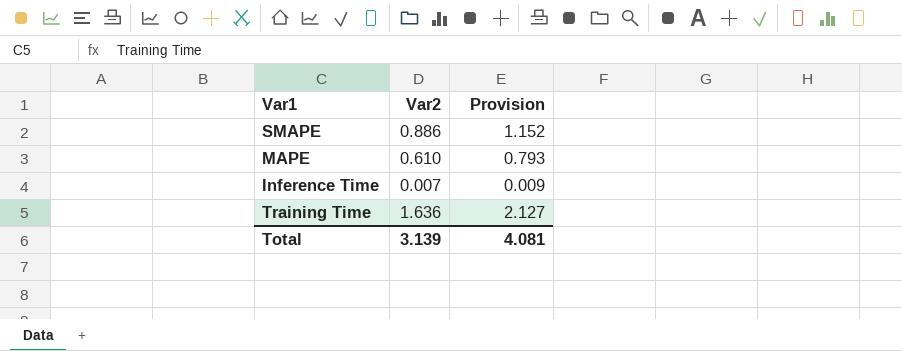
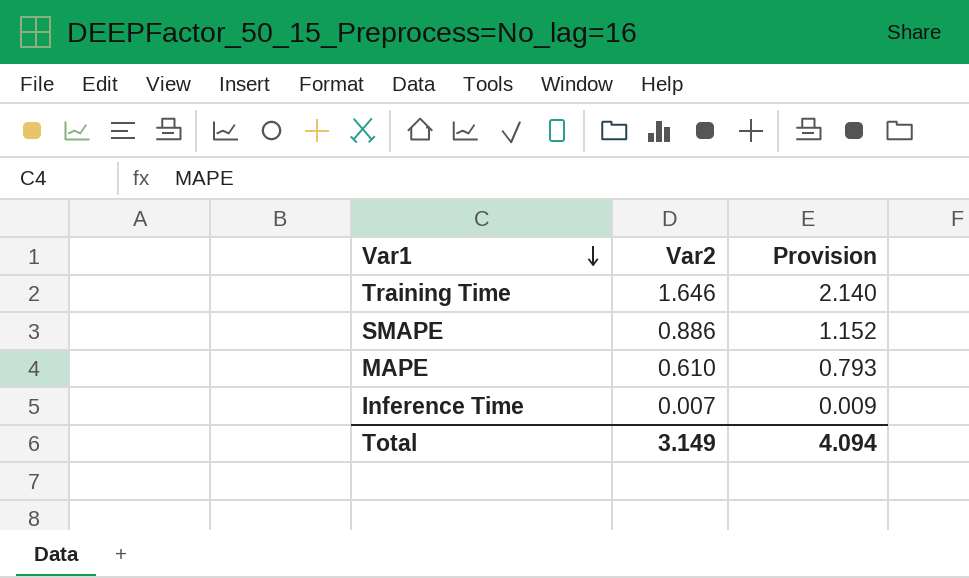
row order: none -> Var1 descending
Training Time | Var2: 1.636 -> 1.646
Training Time | Provision: 2.127 -> 2.140
Total | Var2: 3.139 -> 3.149
Total | Provision: 4.081 -> 4.094

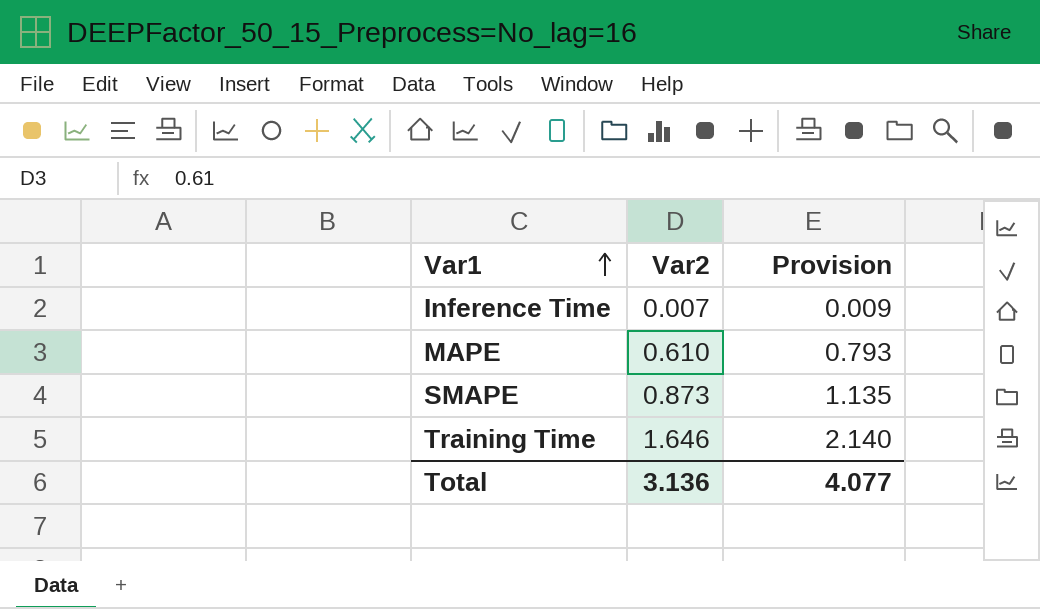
row order: Var1 descending -> Var1 ascending
SMAPE | Var2: 0.886 -> 0.873
SMAPE | Provision: 1.152 -> 1.135
Total | Var2: 3.149 -> 3.136
Total | Provision: 4.094 -> 4.077

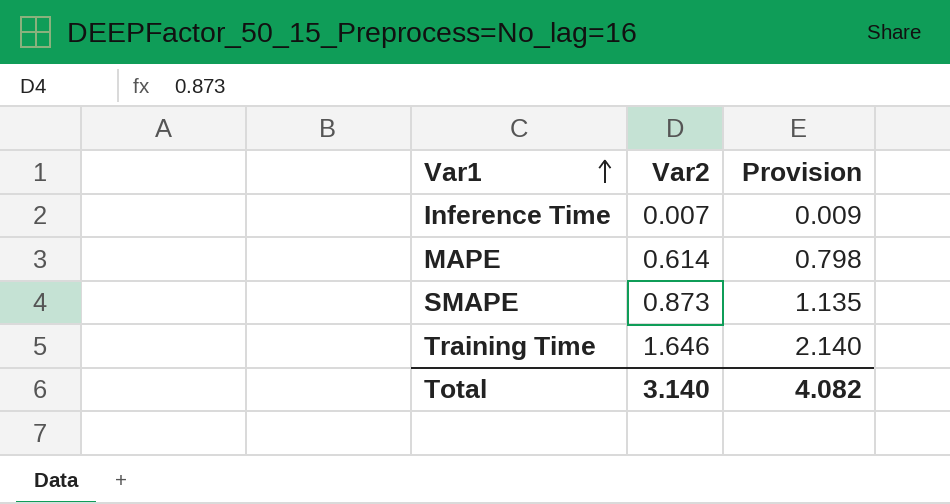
MAPE | Var2: 0.610 -> 0.614
MAPE | Provision: 0.793 -> 0.798
Total | Var2: 3.136 -> 3.140
Total | Provision: 4.077 -> 4.082

